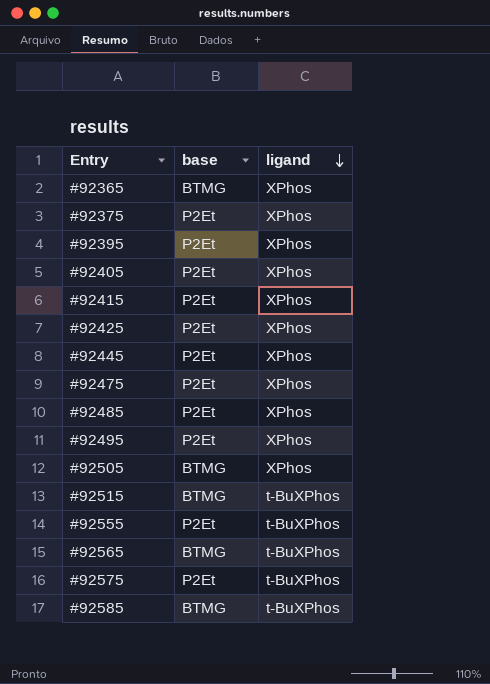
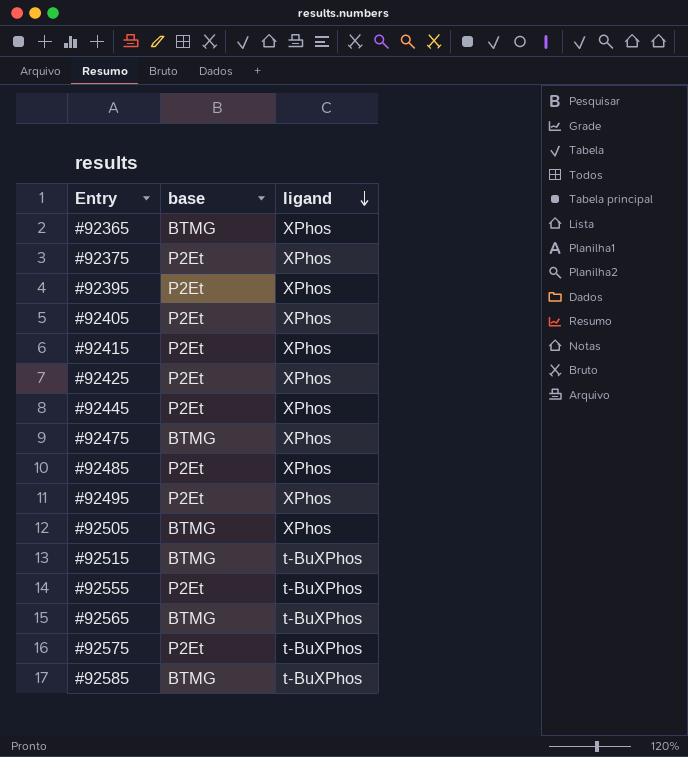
#92475 | base: P2Et -> BTMG

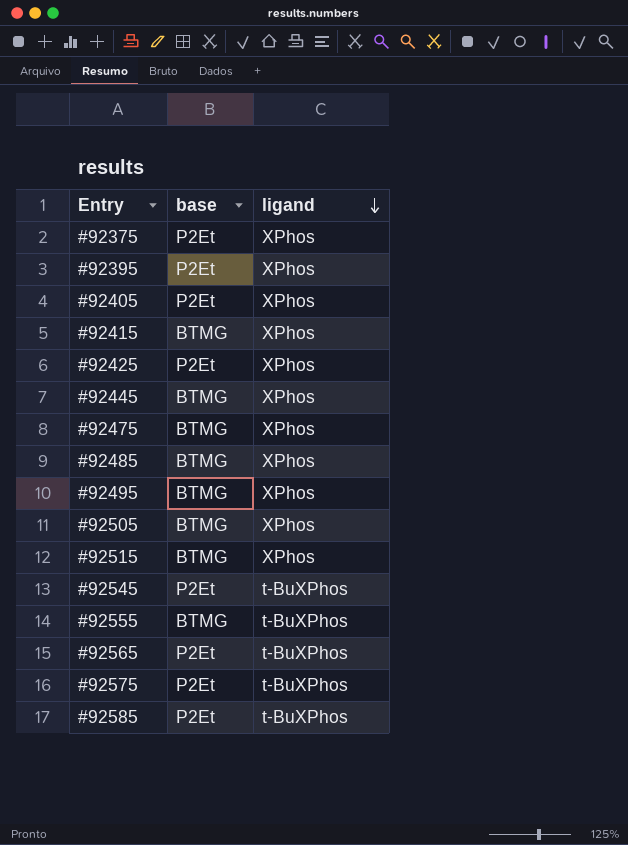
row #92365: BTMG | XPhos -> none
#92415 | base: P2Et -> BTMG
#92445 | base: P2Et -> BTMG
#92485 | base: P2Et -> BTMG
#92495 | base: P2Et -> BTMG
#92515 | ligand: t-BuXPhos -> XPhos
row #92545: none -> P2Et | t-BuXPhos
#92555 | base: P2Et -> BTMG
#92565 | base: BTMG -> P2Et
#92585 | base: BTMG -> P2Et

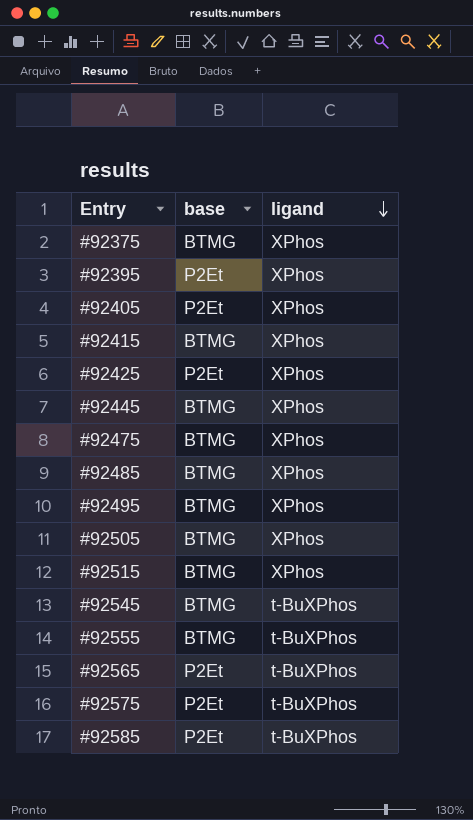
#92375 | base: P2Et -> BTMG
#92545 | base: P2Et -> BTMG

